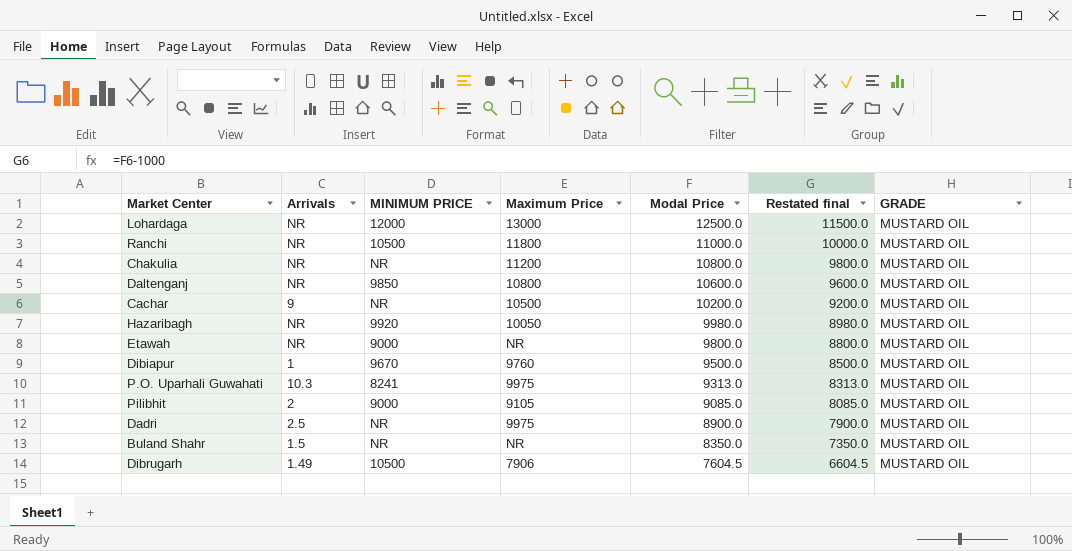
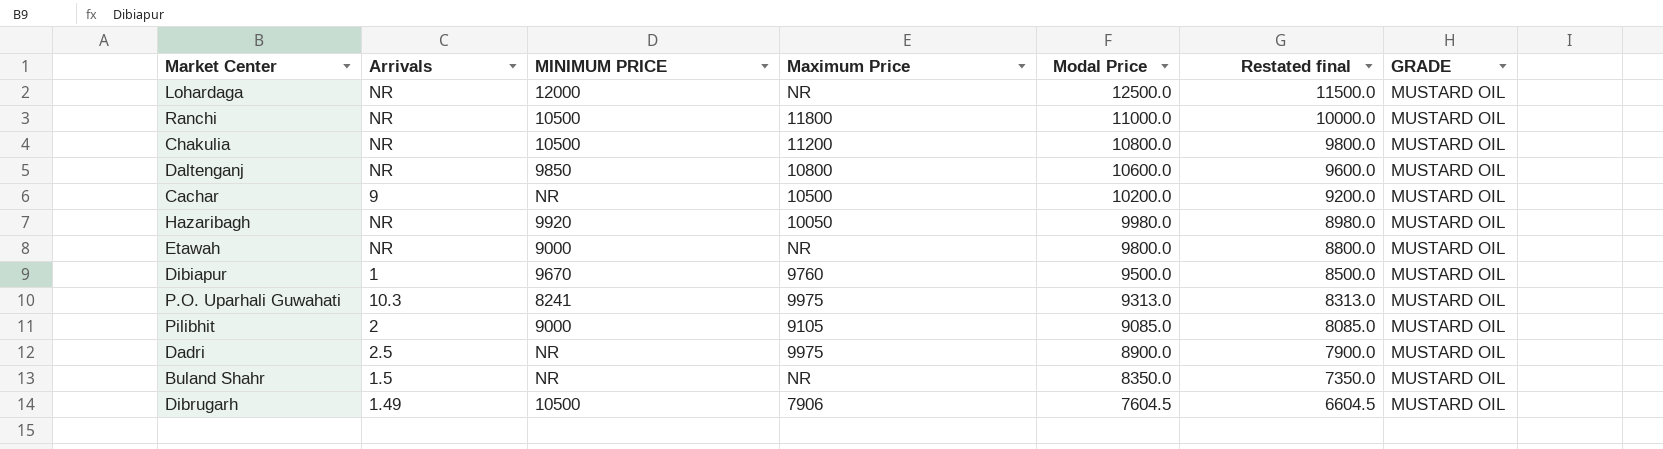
Lohardaga | Maximum Price: 13000 -> NR
Chakulia | MINIMUM PRICE: NR -> 10500

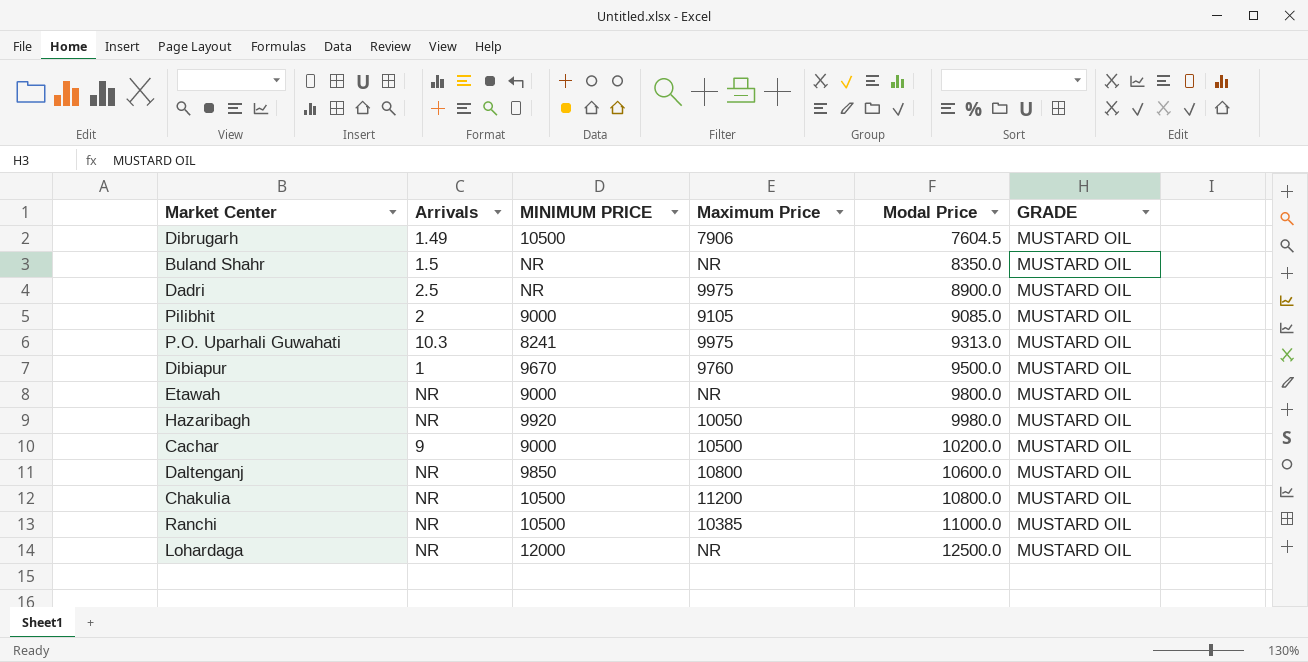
row order: Modal Price descending -> Modal Price ascending
column Restated final | formula: [Modal Price] - 1000 -> none
Cachar | MINIMUM PRICE: NR -> 9000
Ranchi | Maximum Price: 11800 -> 10385

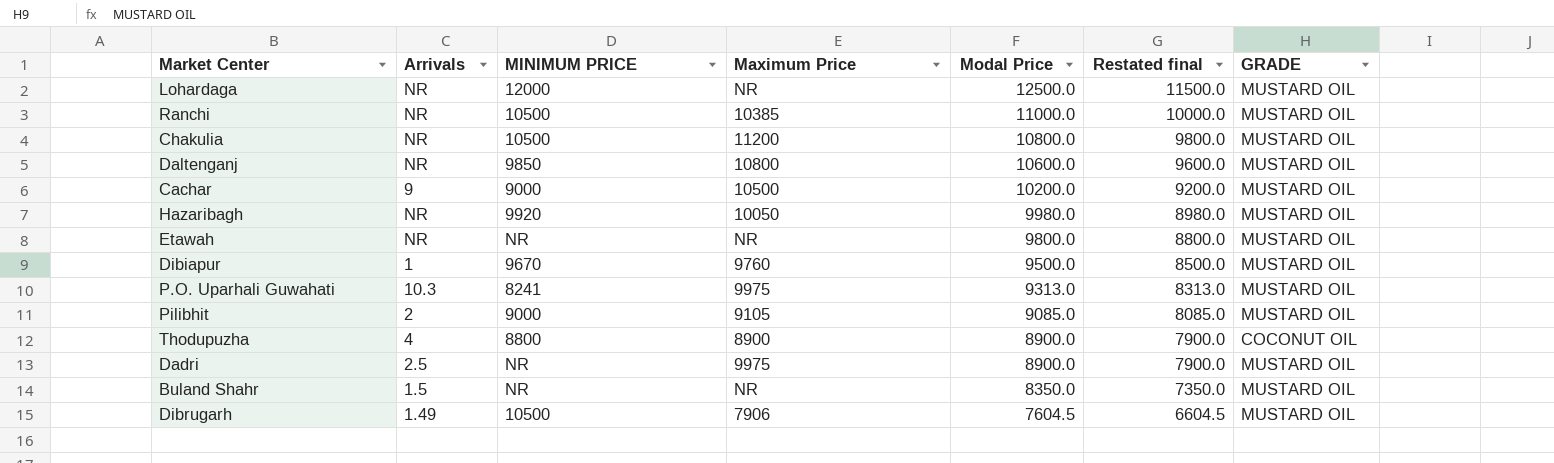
row order: Modal Price ascending -> Modal Price descending
column Restated final | formula: none -> [Modal Price] - 1000
Etawah | MINIMUM PRICE: 9000 -> NR
row Thodupuzha: none -> 4 | 8800 | 8900 | 8900.0 | 7900.0 | COCONUT OIL

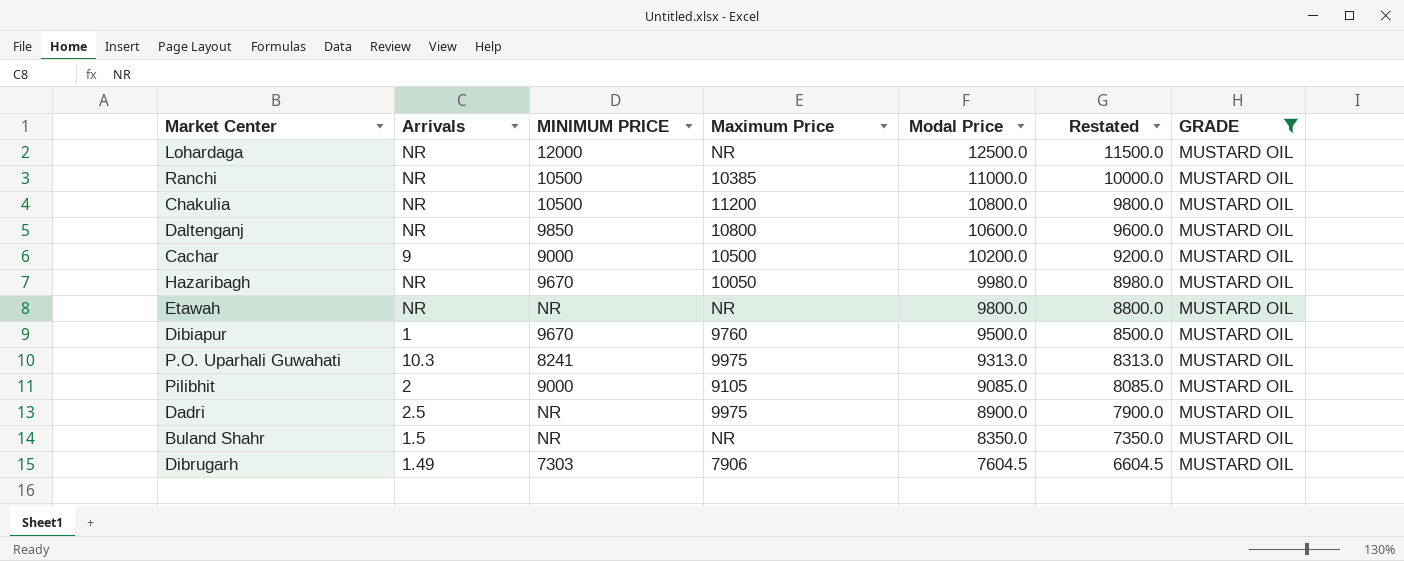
filter: none -> GRADE = MUSTARD OIL
column name: Restated final -> Restated
Hazaribagh | MINIMUM PRICE: 9920 -> 9670
Dibrugarh | MINIMUM PRICE: 10500 -> 7303

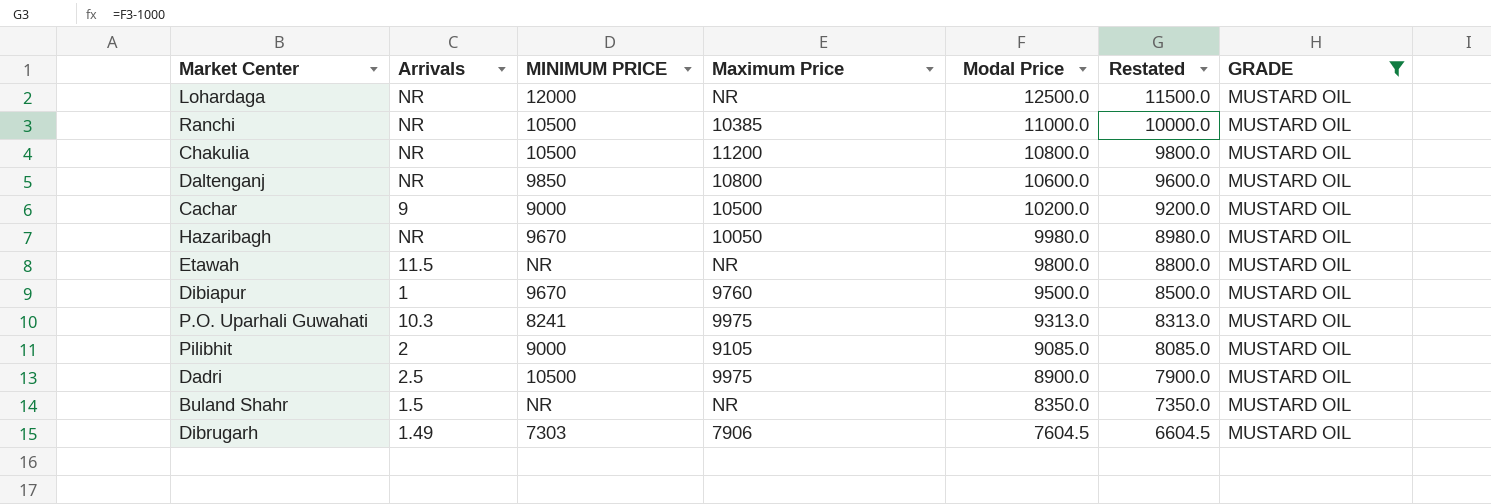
Etawah | Arrivals: NR -> 11.5
Dadri | MINIMUM PRICE: NR -> 10500

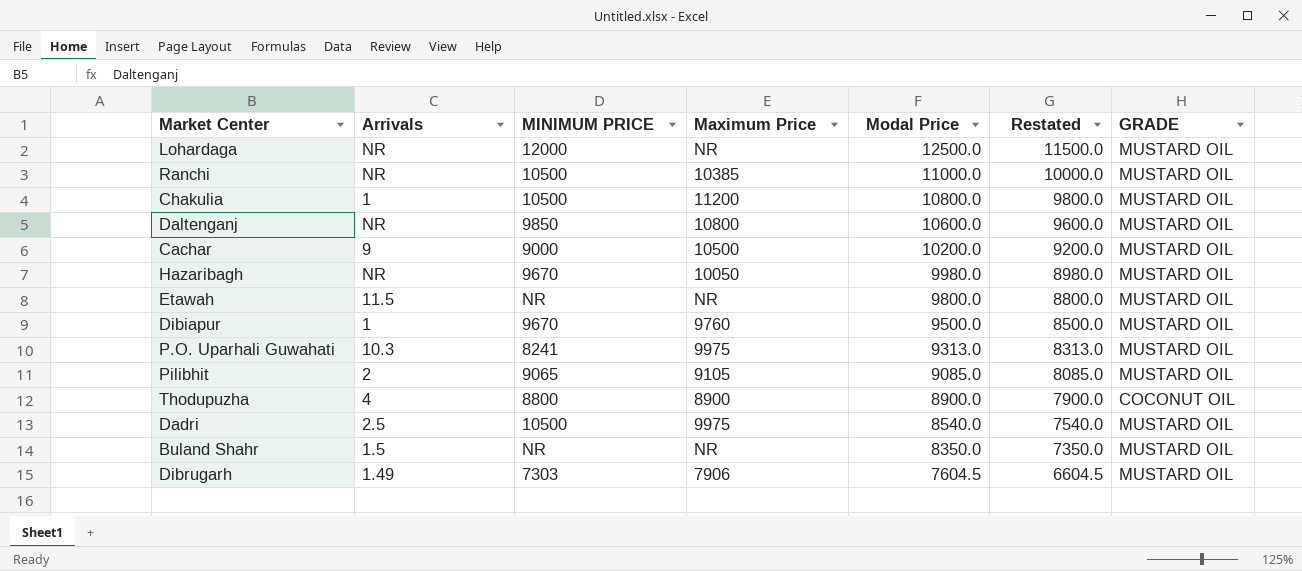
filter: GRADE = MUSTARD OIL -> none
Chakulia | Arrivals: NR -> 1
Pilibhit | MINIMUM PRICE: 9000 -> 9065
Dadri | Modal Price: 8900.0 -> 8540.0
Dadri | Restated: 7900.0 -> 7540.0

